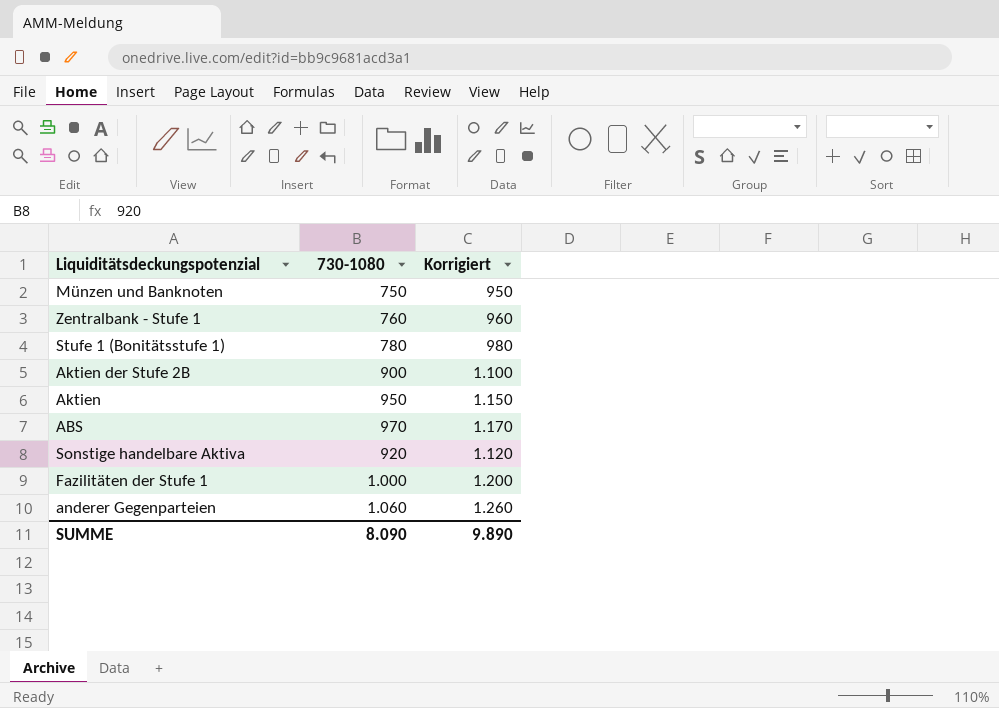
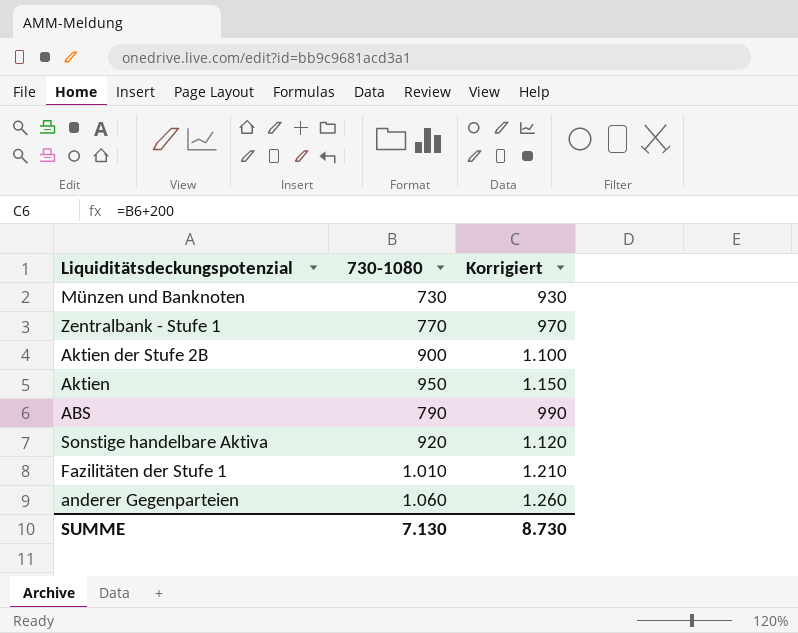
row Stufe 1 (Bonitätsstufe 1): 780 | 980 -> none
Münzen und Banknoten | 730-1080: 750 -> 730
Münzen und Banknoten | Korrigiert: 950 -> 930
Zentralbank - Stufe 1 | 730-1080: 760 -> 770
Zentralbank - Stufe 1 | Korrigiert: 960 -> 970
ABS | 730-1080: 970 -> 790
ABS | Korrigiert: 1.170 -> 990
Fazilitäten der Stufe 1 | 730-1080: 1.000 -> 1.010
Fazilitäten der Stufe 1 | Korrigiert: 1.200 -> 1.210
SUMME | 730-1080: 8.090 -> 7.130
SUMME | Korrigiert: 9.890 -> 8.730

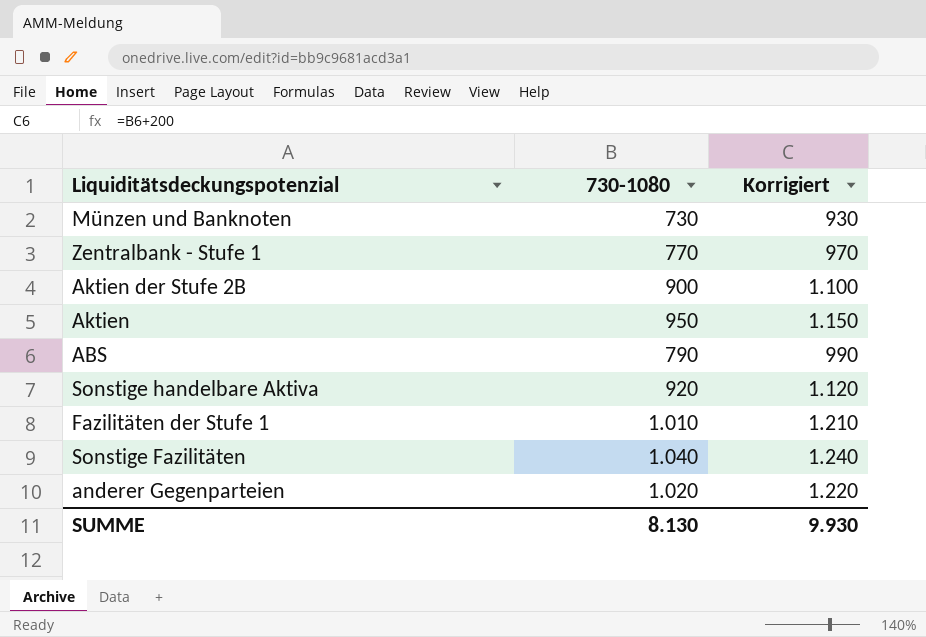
row Sonstige Fazilitäten: none -> 1.040 | 1.240
anderer Gegenparteien | 730-1080: 1.060 -> 1.020
anderer Gegenparteien | Korrigiert: 1.260 -> 1.220
SUMME | 730-1080: 7.130 -> 8.130
SUMME | Korrigiert: 8.730 -> 9.930

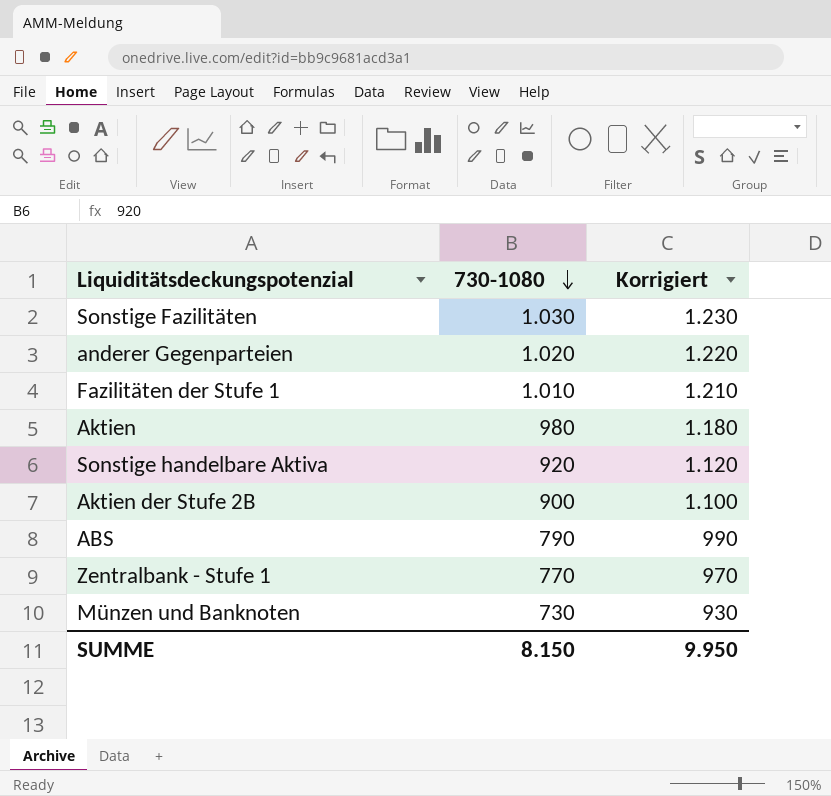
row order: none -> 730-1080 descending
Sonstige Fazilitäten | 730-1080: 1.040 -> 1.030
Sonstige Fazilitäten | Korrigiert: 1.240 -> 1.230
Aktien | 730-1080: 950 -> 980
Aktien | Korrigiert: 1.150 -> 1.180
SUMME | 730-1080: 8.130 -> 8.150
SUMME | Korrigiert: 9.930 -> 9.950

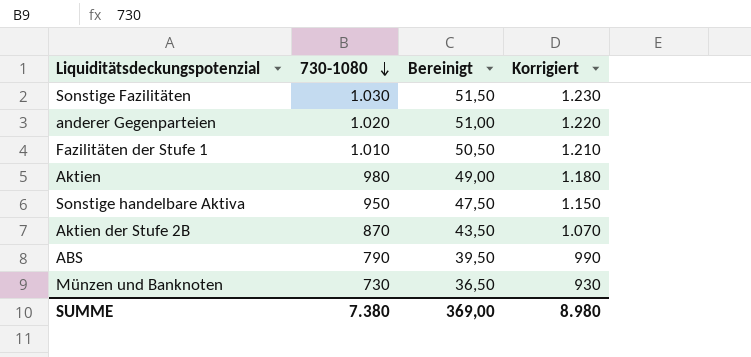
column Bereinigt | formula: none -> [730-1080] * 0,05
row Zentralbank - Stufe 1: 770 | 970 -> none
Sonstige handelbare Aktiva | 730-1080: 920 -> 950
Sonstige handelbare Aktiva | Korrigiert: 1.120 -> 1.150
Aktien der Stufe 2B | 730-1080: 900 -> 870
Aktien der Stufe 2B | Korrigiert: 1.100 -> 1.070
SUMME | 730-1080: 8.150 -> 7.380
SUMME | Korrigiert: 9.950 -> 8.980

